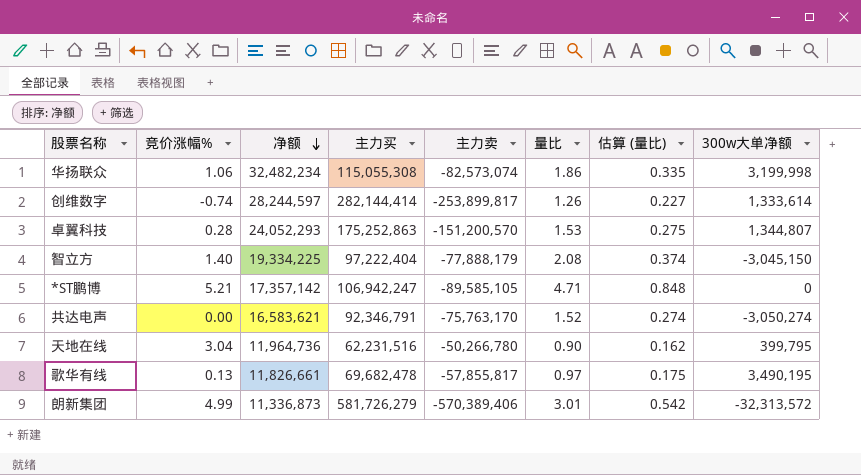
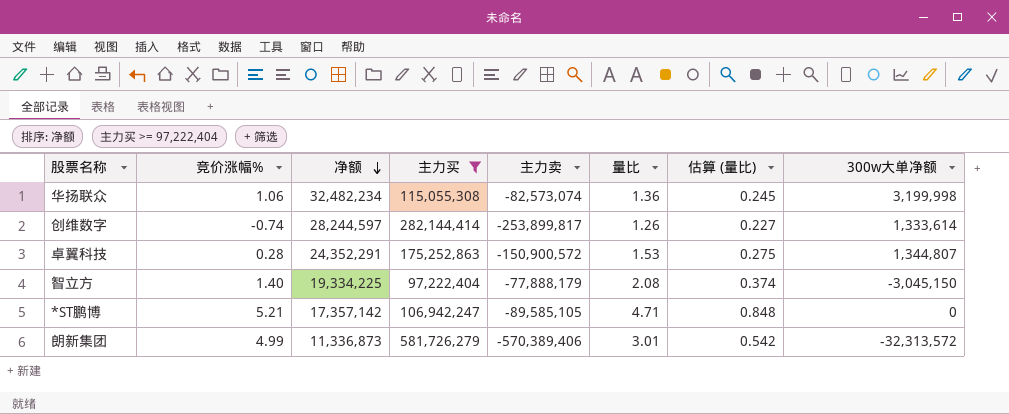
filter: none -> 主力买 >= 97,222,404
华扬联众 | 量比: 1.86 -> 1.36
华扬联众 | 估算 (量比): 0.335 -> 0.245
卓翼科技 | 净额: 24,052,293 -> 24,352,291
卓翼科技 | 主力卖: -151,200,570 -> -150,900,572

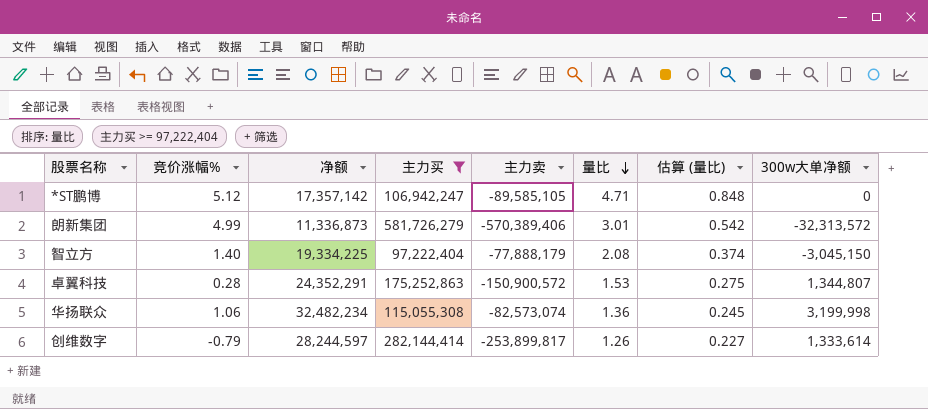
row order: 净额 descending -> 量比 descending
*ST鹏博 | 竞价涨幅%: 5.21 -> 5.12
创维数字 | 竞价涨幅%: -0.74 -> -0.79

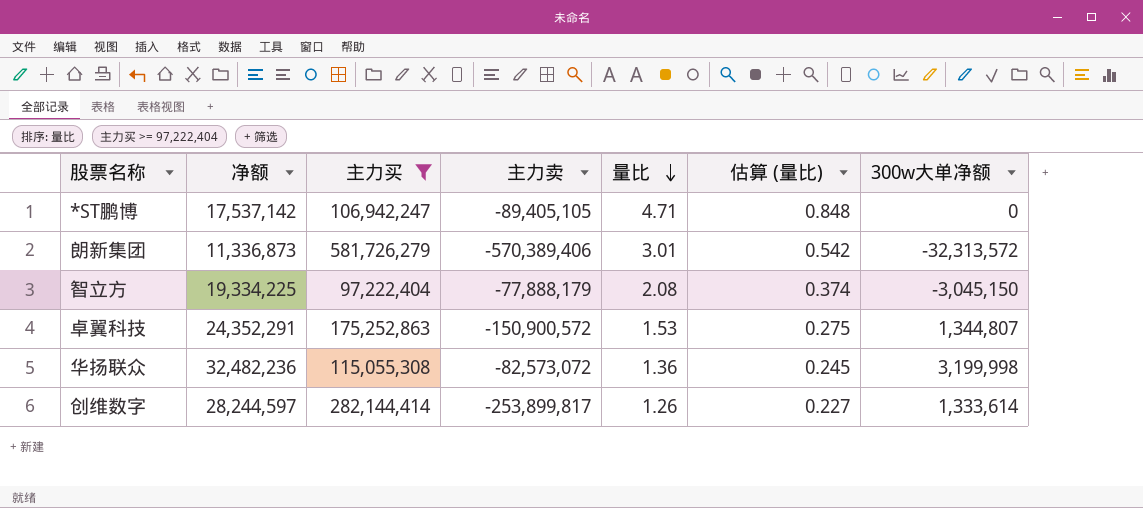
column 竞价涨幅% | position: 2 -> none
*ST鹏博 | 净额: 17,357,142 -> 17,537,142
*ST鹏博 | 主力卖: -89,585,105 -> -89,405,105
华扬联众 | 净额: 32,482,234 -> 32,482,236
华扬联众 | 主力卖: -82,573,074 -> -82,573,072

